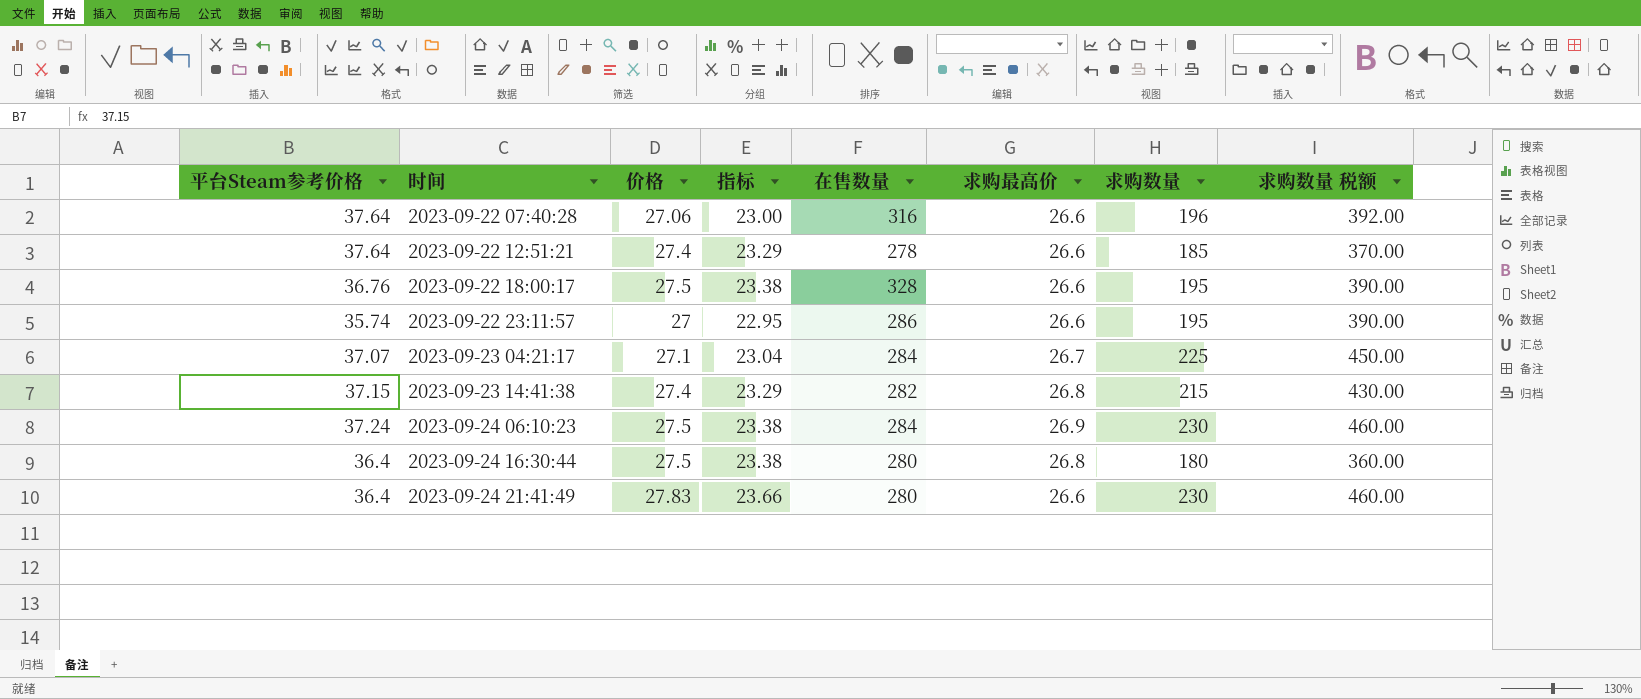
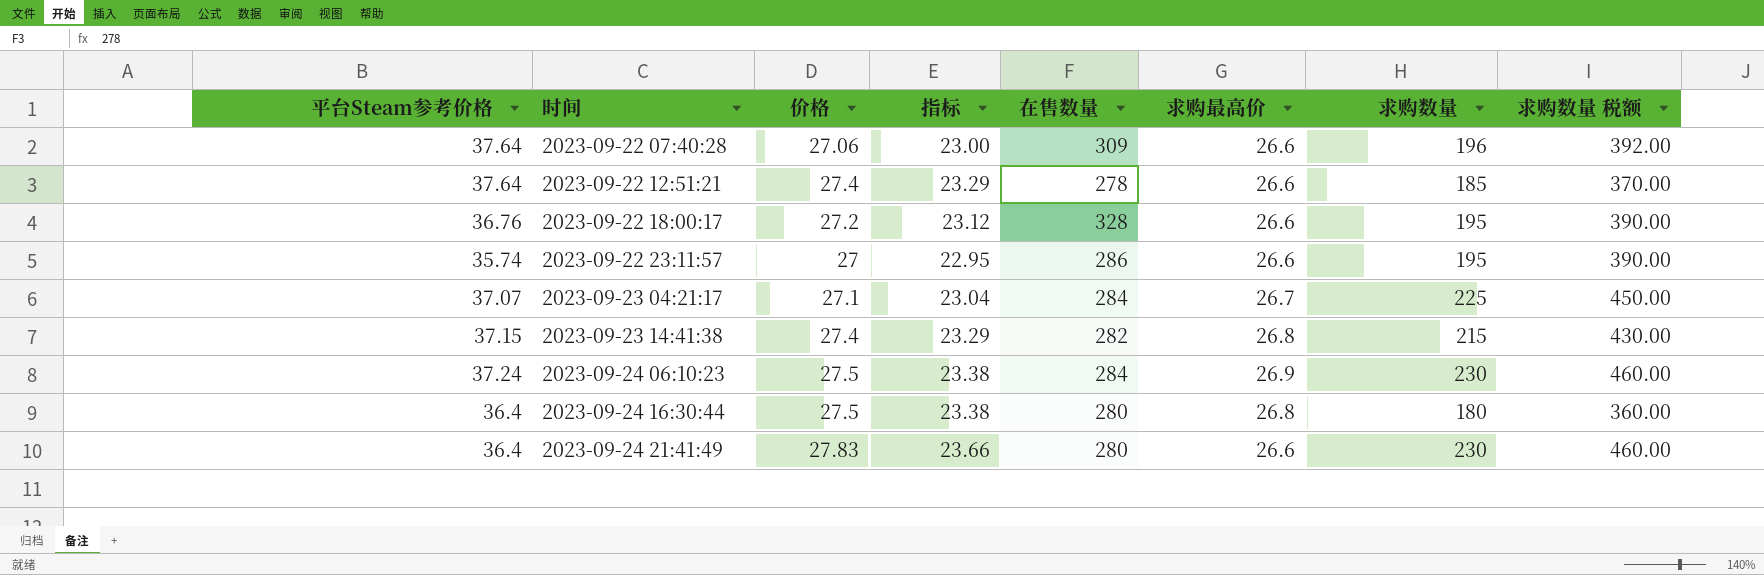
2023-09-22 07:40:28 | 在售数量: 316 -> 309
2023-09-22 18:00:17 | 价格: 27.5 -> 27.2
2023-09-22 18:00:17 | 指标: 23.38 -> 23.12

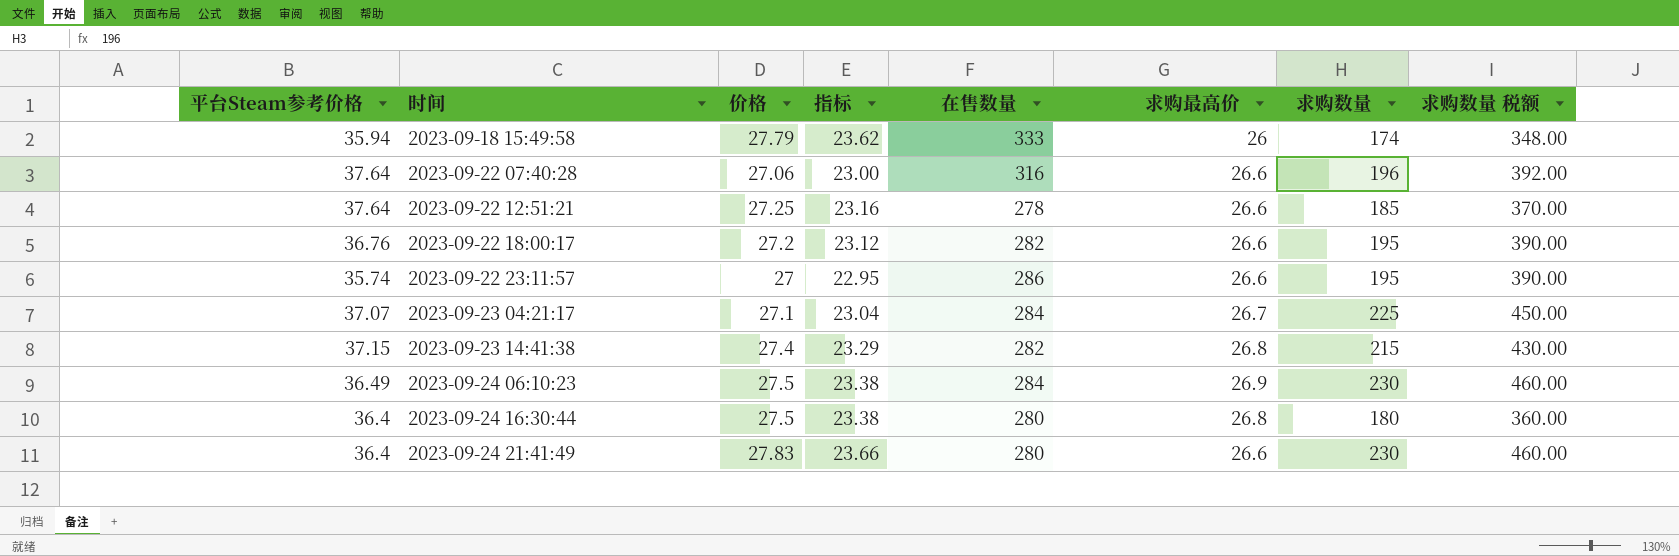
row 2023-09-18 15:49:58: none -> 35.94 | 27.79 | 23.62 | 333 | 26 | 174 | 348.00
2023-09-22 07:40:28 | 在售数量: 309 -> 316
2023-09-22 12:51:21 | 价格: 27.4 -> 27.25
2023-09-22 12:51:21 | 指标: 23.29 -> 23.16
2023-09-22 18:00:17 | 在售数量: 328 -> 282
2023-09-24 06:10:23 | 平台Steam参考价格: 37.24 -> 36.49

